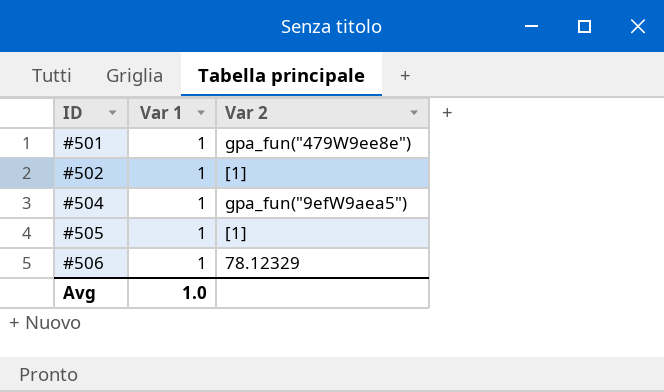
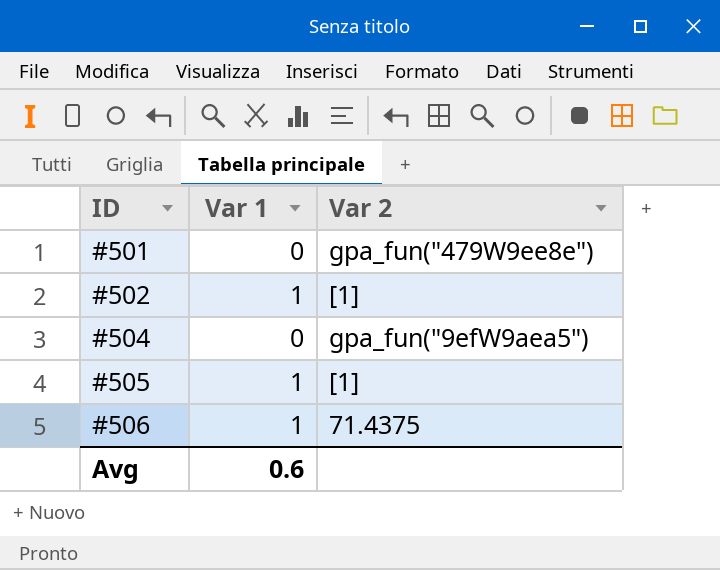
#501 | Var 1: 1 -> 0
#504 | Var 1: 1 -> 0
#506 | Var 2: 78.12329 -> 71.4375
Avg | Var 1: 1.0 -> 0.6

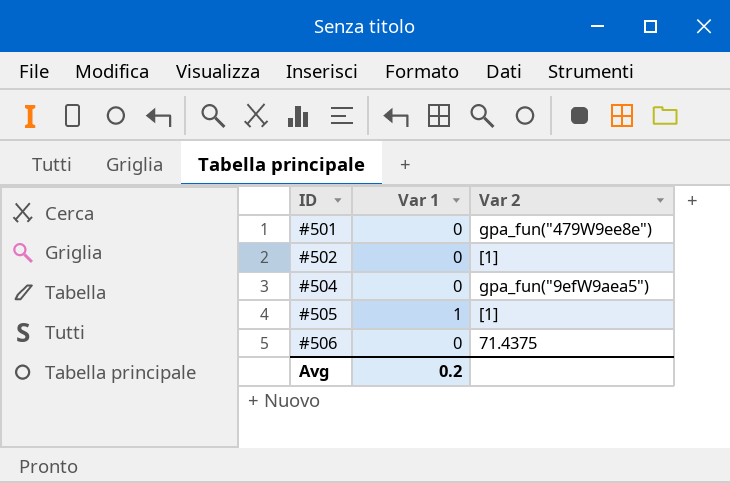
#502 | Var 1: 1 -> 0
#506 | Var 1: 1 -> 0
Avg | Var 1: 0.6 -> 0.2

